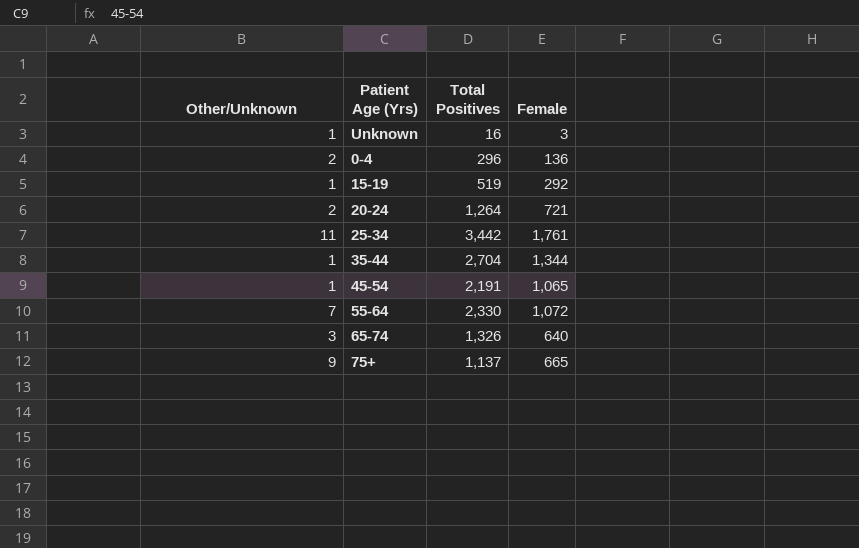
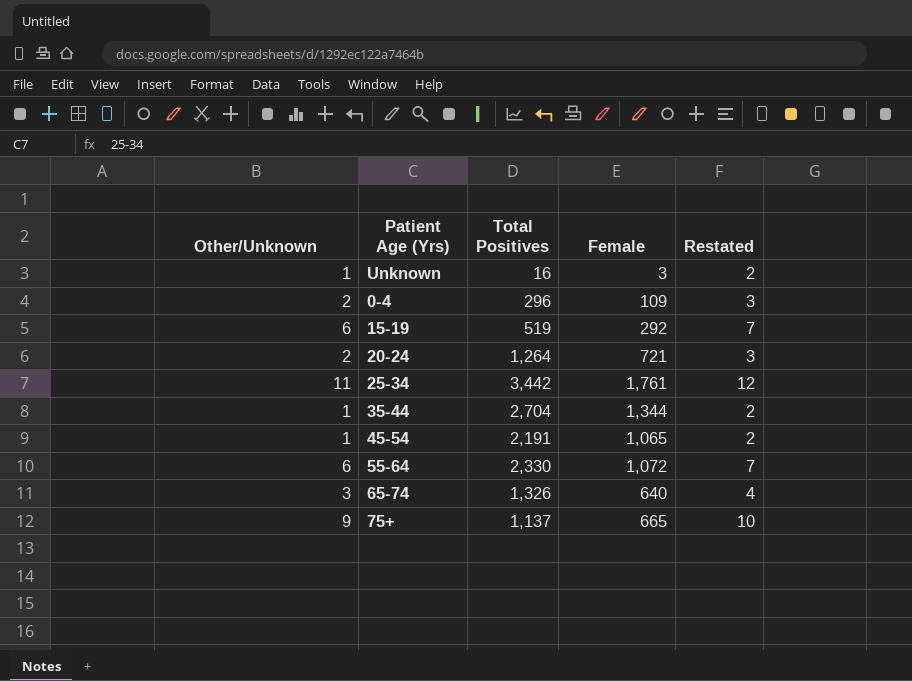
column Restated | formula: none -> [Other/Unknown] + 1
0-4 | Female: 136 -> 109
15-19 | Other/Unknown: 1 -> 6
55-64 | Other/Unknown: 7 -> 6

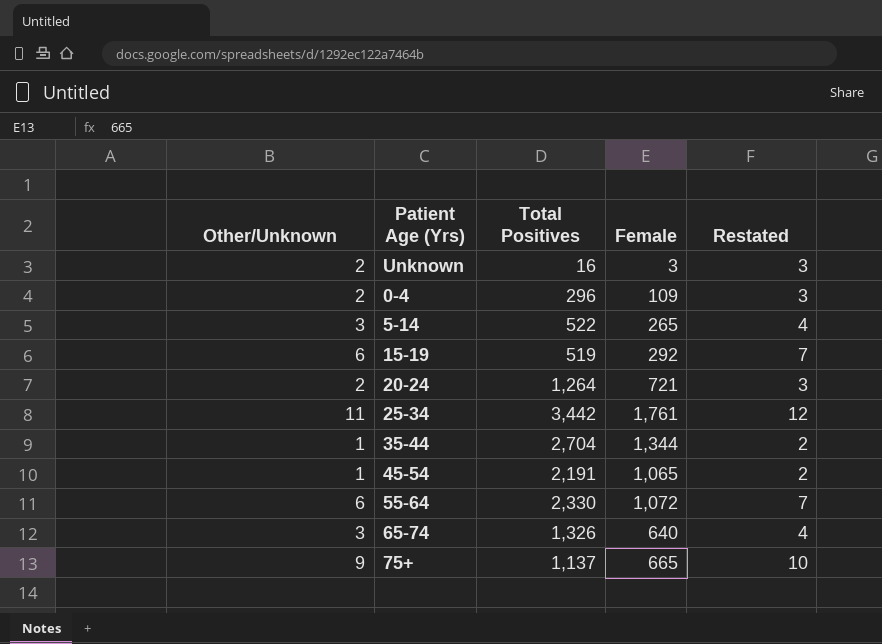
Unknown | Other/Unknown: 1 -> 2
Unknown | Restated: 2 -> 3
row 5-14: none -> 3 | 522 | 265 | 4

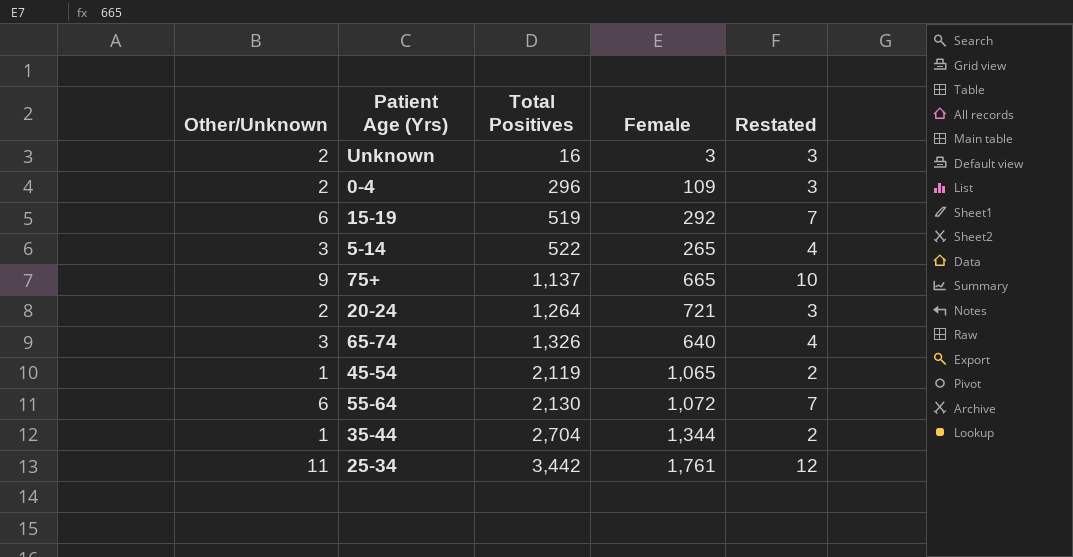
row order: none -> Total Positives ascending
45-54 | Total Positives: 2,191 -> 2,119
55-64 | Total Positives: 2,330 -> 2,130

